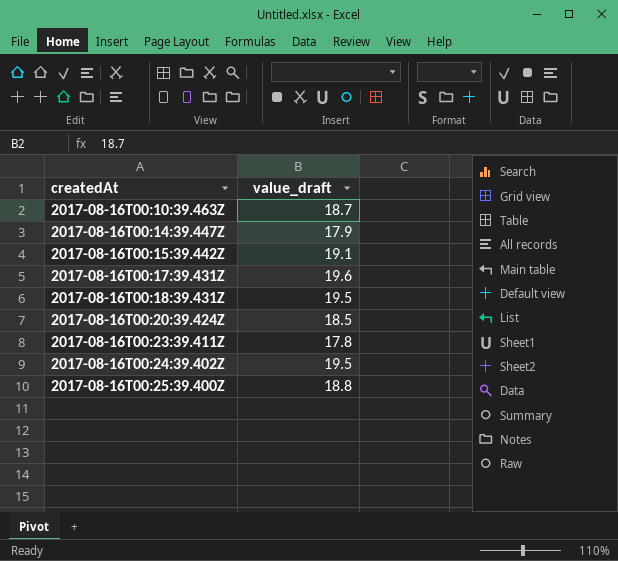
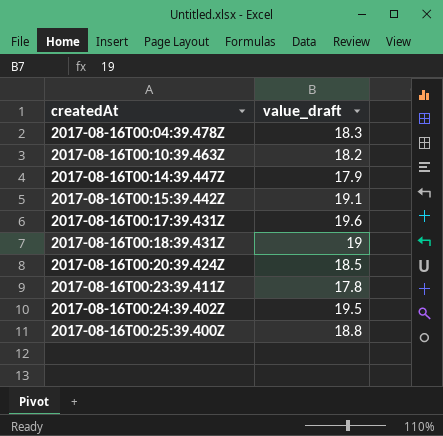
row 2017-08-16T00:04:39.478Z: none -> 18.3
2017-08-16T00:10:39.463Z | value_draft: 18.7 -> 18.2
2017-08-16T00:18:39.431Z | value_draft: 19.5 -> 19

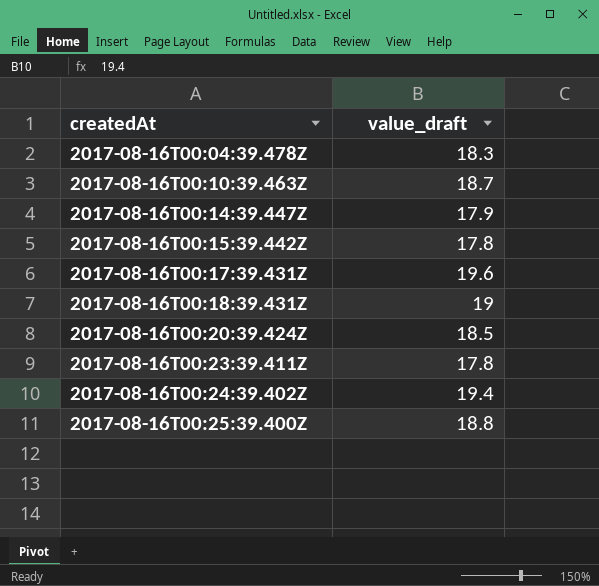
2017-08-16T00:10:39.463Z | value_draft: 18.2 -> 18.7
2017-08-16T00:15:39.442Z | value_draft: 19.1 -> 17.8
2017-08-16T00:24:39.402Z | value_draft: 19.5 -> 19.4

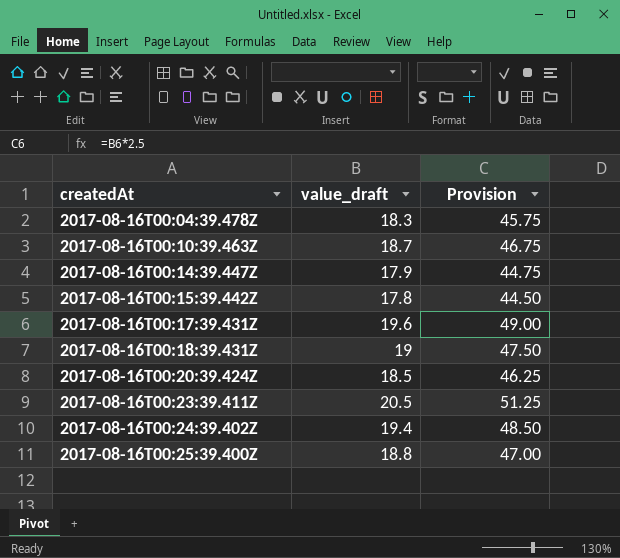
column Provision | formula: none -> [value_draft] * 2.5
2017-08-16T00:23:39.411Z | value_draft: 17.8 -> 20.5

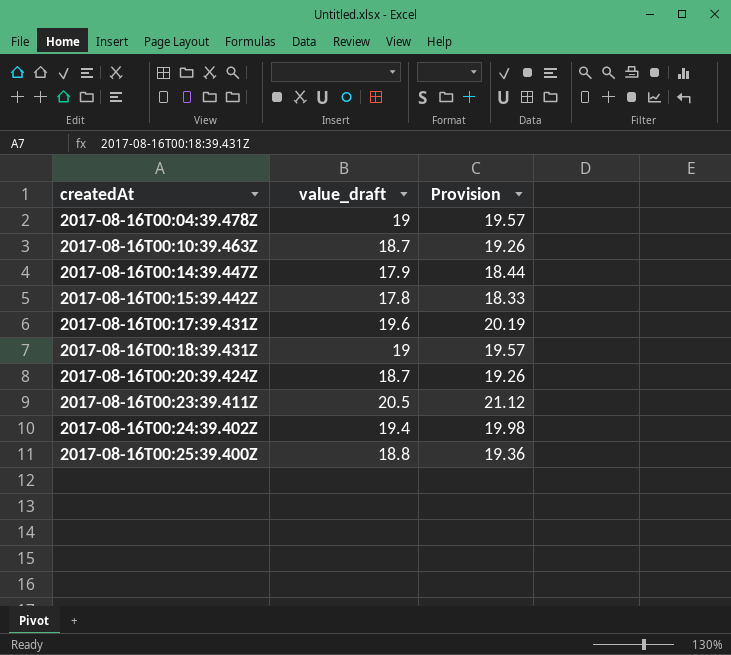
column Provision | formula: [value_draft] * 2.5 -> [value_draft] * 1.03
2017-08-16T00:04:39.478Z | value_draft: 18.3 -> 19
2017-08-16T00:20:39.424Z | value_draft: 18.5 -> 18.7

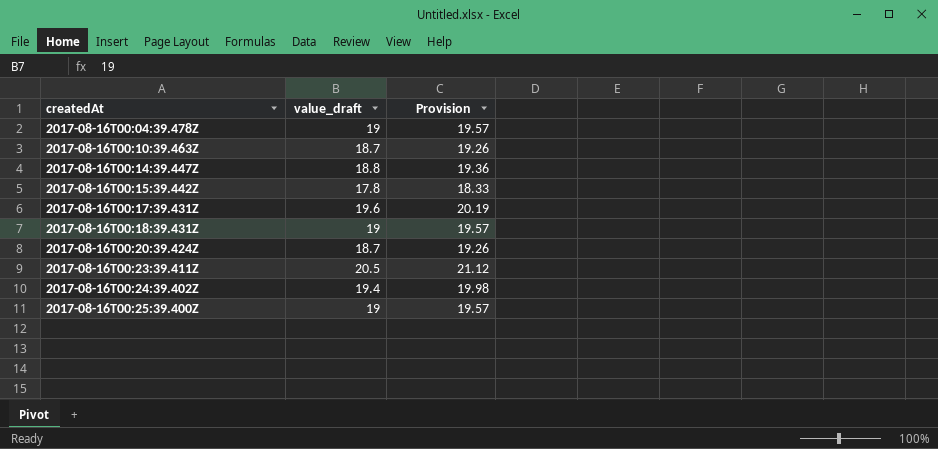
2017-08-16T00:14:39.447Z | value_draft: 17.9 -> 18.8
2017-08-16T00:14:39.447Z | Provision: 18.44 -> 19.36
2017-08-16T00:25:39.400Z | value_draft: 18.8 -> 19
2017-08-16T00:25:39.400Z | Provision: 19.36 -> 19.57

